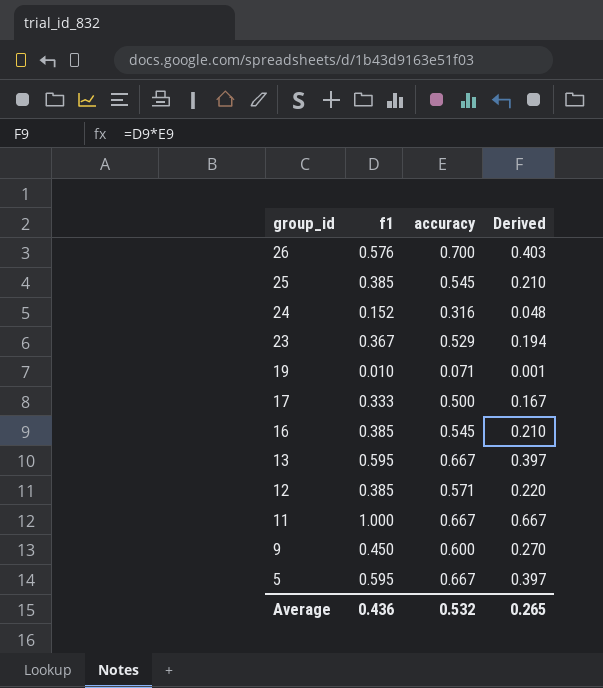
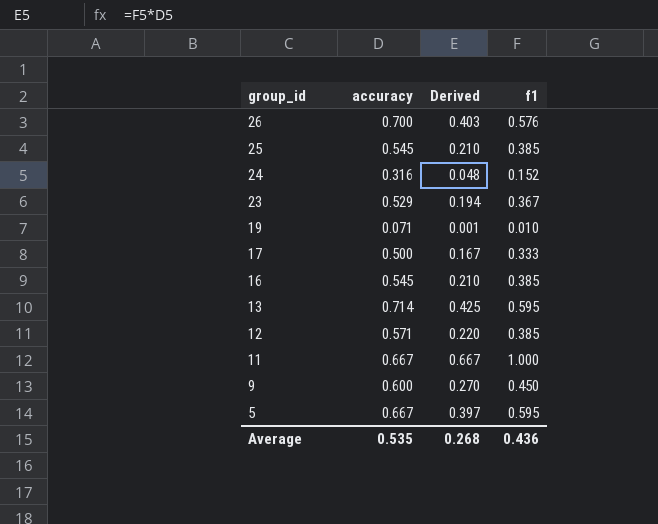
column f1 | position: 2 -> 4
13 | accuracy: 0.667 -> 0.714
13 | Derived: 0.397 -> 0.425
Average | accuracy: 0.532 -> 0.535
Average | Derived: 0.265 -> 0.268

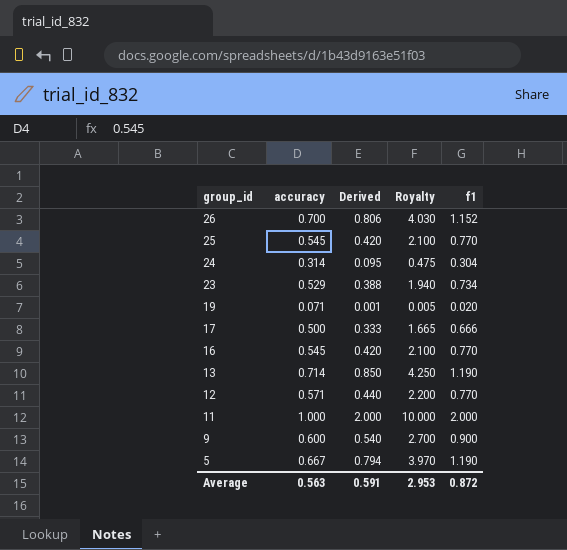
column Royalty | formula: none -> [Derived] * 5
26 | Derived: 0.403 -> 0.806
26 | f1: 0.576 -> 1.152
25 | Derived: 0.210 -> 0.420
25 | f1: 0.385 -> 0.770
24 | accuracy: 0.316 -> 0.314
24 | Derived: 0.048 -> 0.095
24 | f1: 0.152 -> 0.304
23 | Derived: 0.194 -> 0.388
23 | f1: 0.367 -> 0.734
19 | f1: 0.010 -> 0.020
17 | Derived: 0.167 -> 0.333
17 | f1: 0.333 -> 0.666
16 | Derived: 0.210 -> 0.420
16 | f1: 0.385 -> 0.770
13 | Derived: 0.425 -> 0.850
13 | f1: 0.595 -> 1.190
12 | Derived: 0.220 -> 0.440
12 | f1: 0.385 -> 0.770
11 | accuracy: 0.667 -> 1.000
11 | Derived: 0.667 -> 2.000
11 | f1: 1.000 -> 2.000
9 | Derived: 0.270 -> 0.540
9 | f1: 0.450 -> 0.900
5 | Derived: 0.397 -> 0.794
5 | f1: 0.595 -> 1.190
Average | accuracy: 0.535 -> 0.563
Average | Derived: 0.268 -> 0.591
Average | f1: 0.436 -> 0.872

